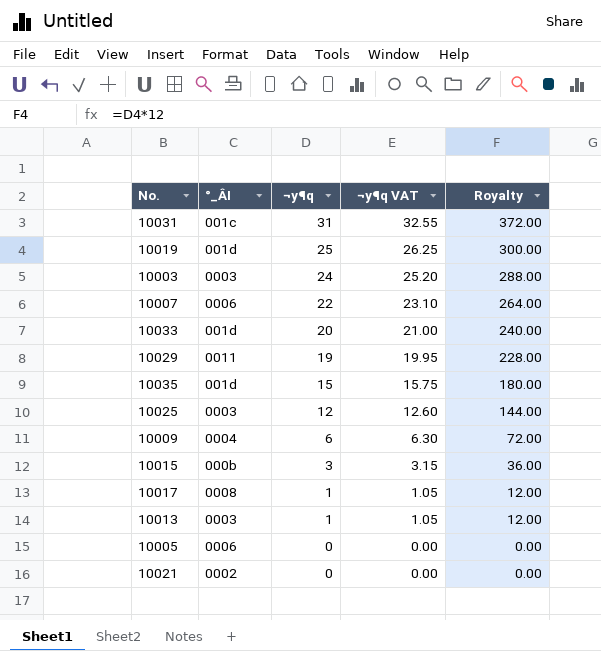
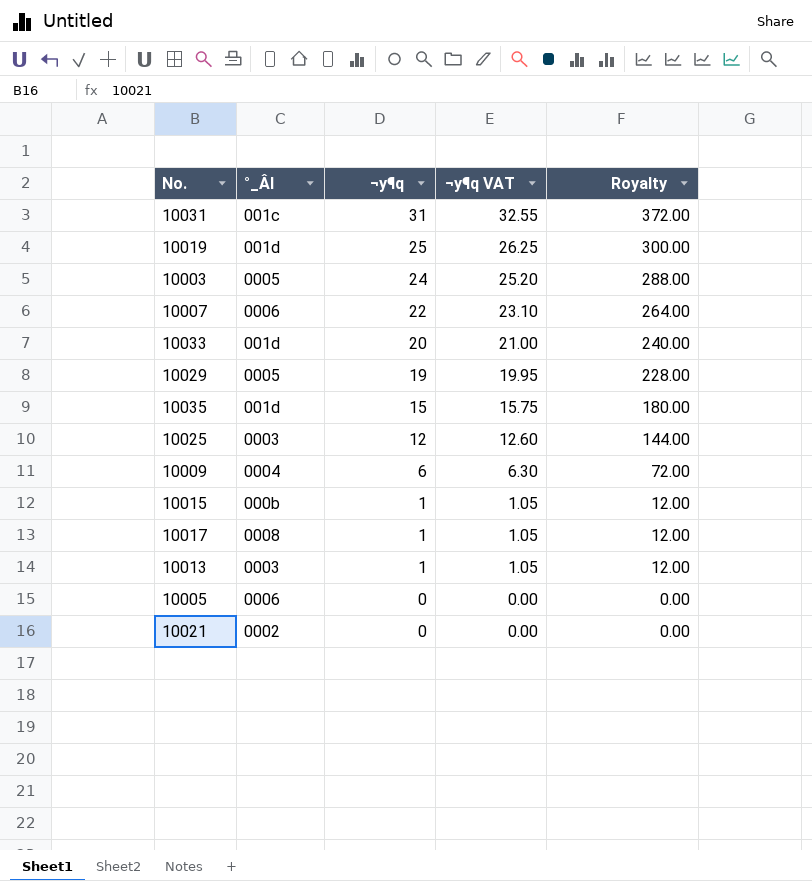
10003 | °_ÂI: 0003 -> 0005
10029 | °_ÂI: 0011 -> 0005
10015 | ¬y¶q: 3 -> 1
10015 | ¬y¶q VAT: 3.15 -> 1.05
10015 | Royalty: 36.00 -> 12.00

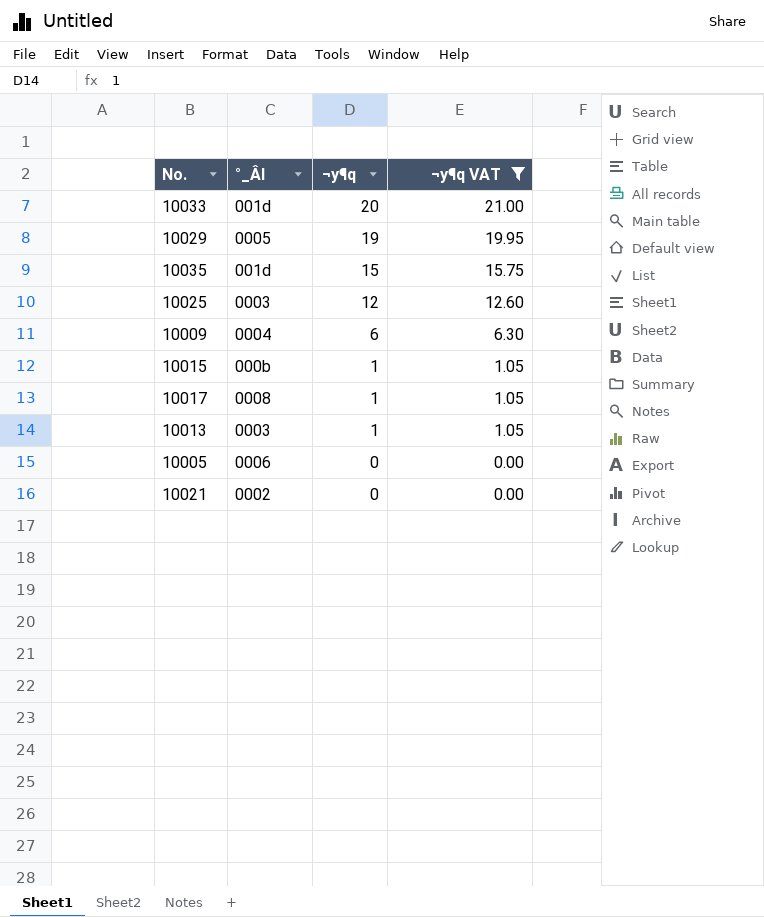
filter: none -> ¬y¶q VAT <= 21.00
column Royalty | formula: [¬y¶q] * 12 -> none

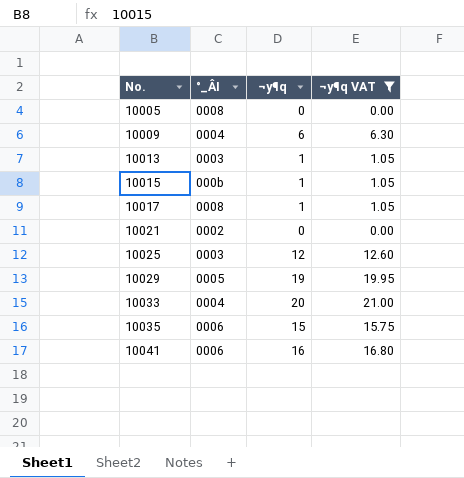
row order: ¬y¶q descending -> No. ascending
10005 | °_ÂI: 0006 -> 0008
10033 | °_ÂI: 001d -> 0004
10035 | °_ÂI: 001d -> 0006
row 10041: none -> 0006 | 16 | 16.80

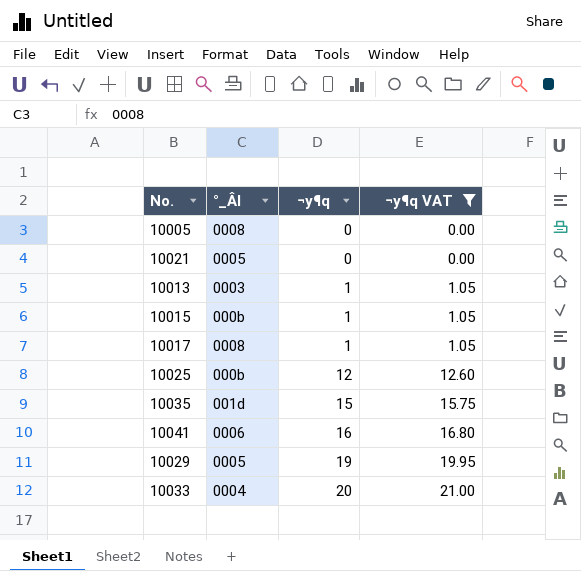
row order: No. ascending -> ¬y¶q ascending
row 10009: 0004 | 6 | 6.30 -> none
10021 | °_ÂI: 0002 -> 0005
10025 | °_ÂI: 0003 -> 000b
10035 | °_ÂI: 0006 -> 001d

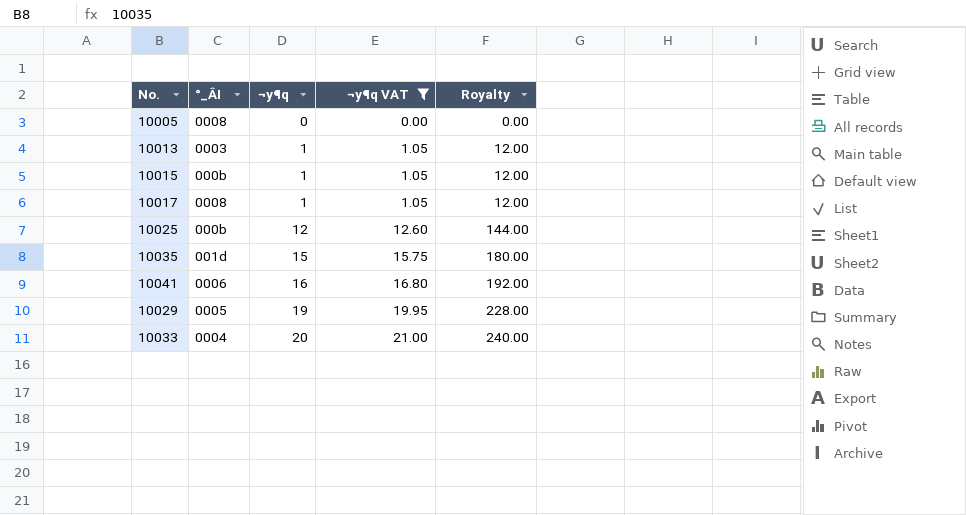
column Royalty | formula: none -> [¬y¶q] * 12
row 10021: 0005 | 0 | 0.00 -> none

